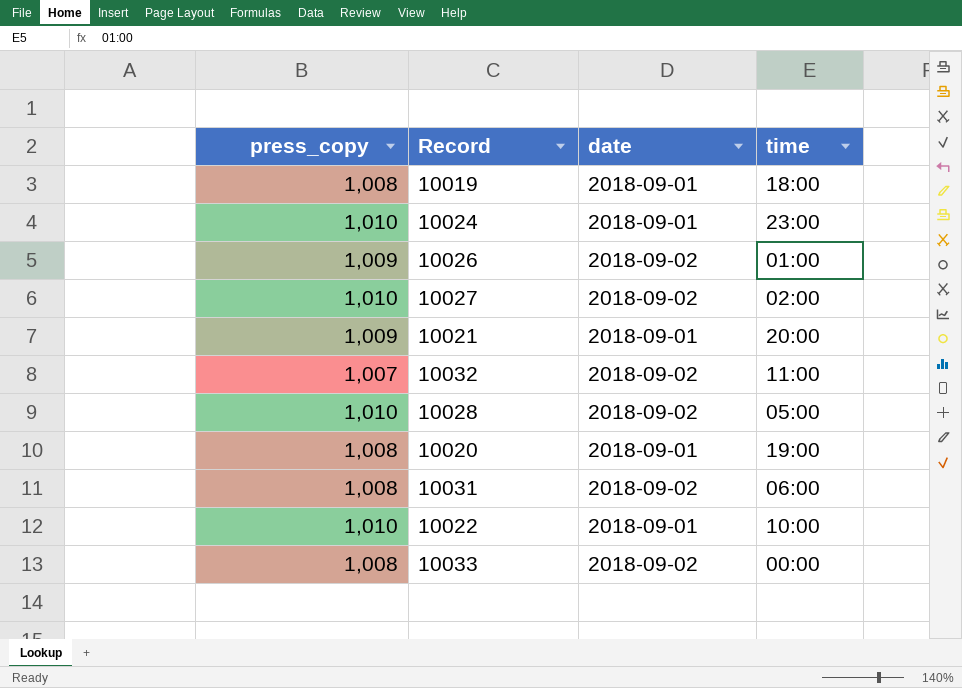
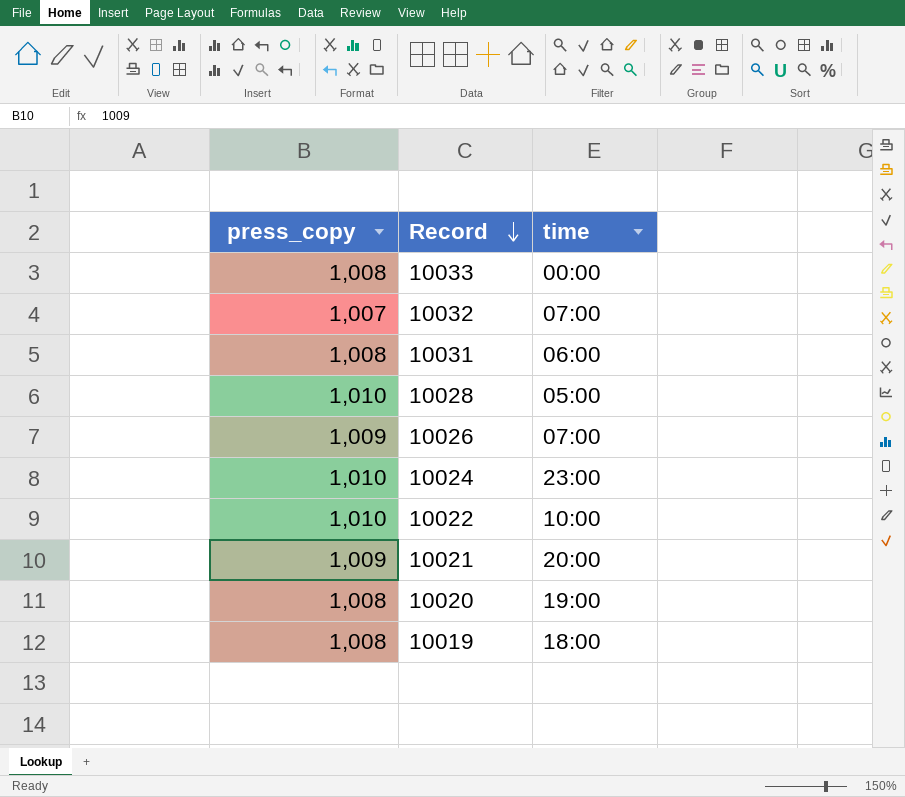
row order: none -> Record descending
column date | position: 3 -> none
row 10027: 1,010 | 2018-09-02 | 02:00 -> none
10032 | time: 11:00 -> 07:00
10026 | time: 01:00 -> 07:00

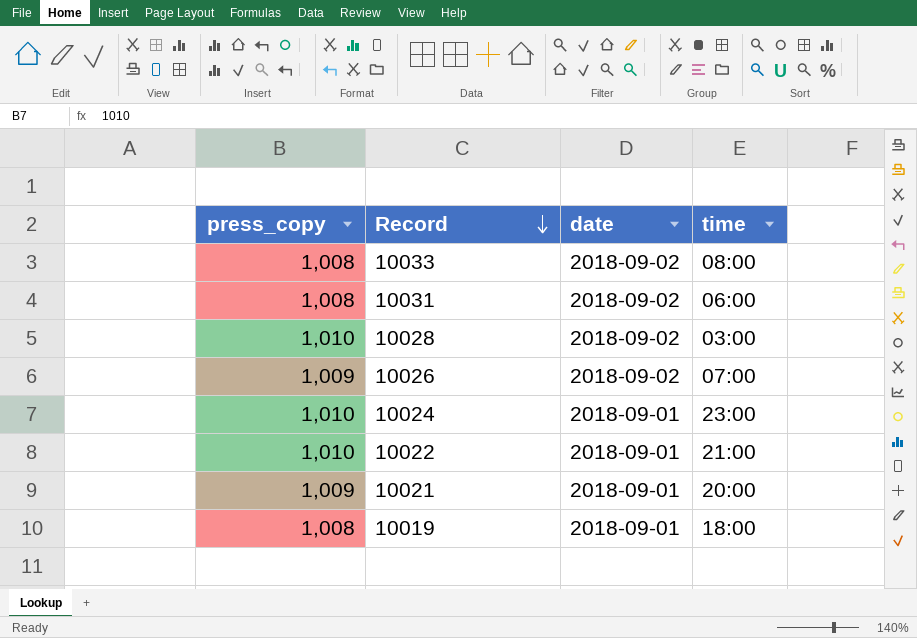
column date | position: none -> 3
row 10032: 1,007 | 07:00 -> none
row 10020: 1,008 | 19:00 -> none
10033 | time: 00:00 -> 08:00
10028 | time: 05:00 -> 03:00
10022 | time: 10:00 -> 21:00

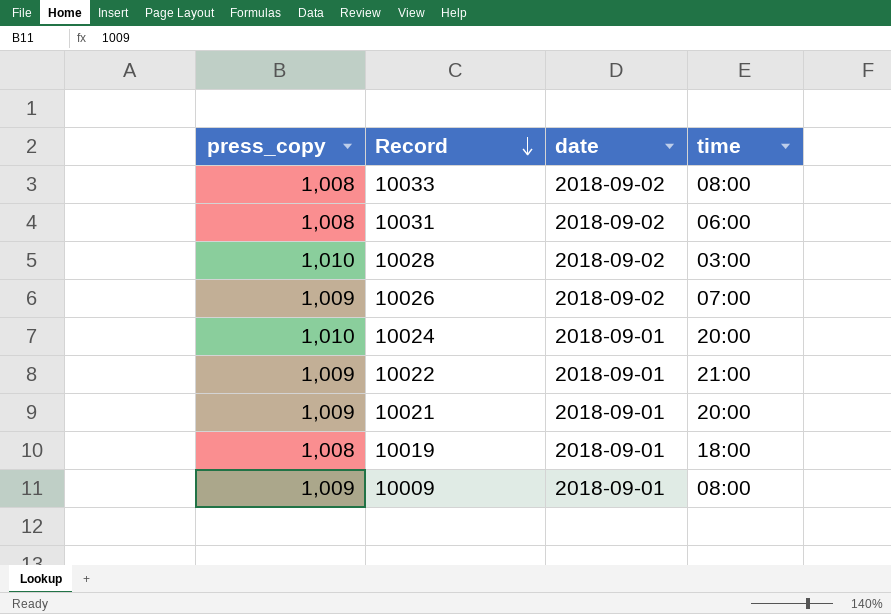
10024 | time: 23:00 -> 20:00
10022 | press_copy: 1,010 -> 1,009
row 10009: none -> 1,009 | 2018-09-01 | 08:00

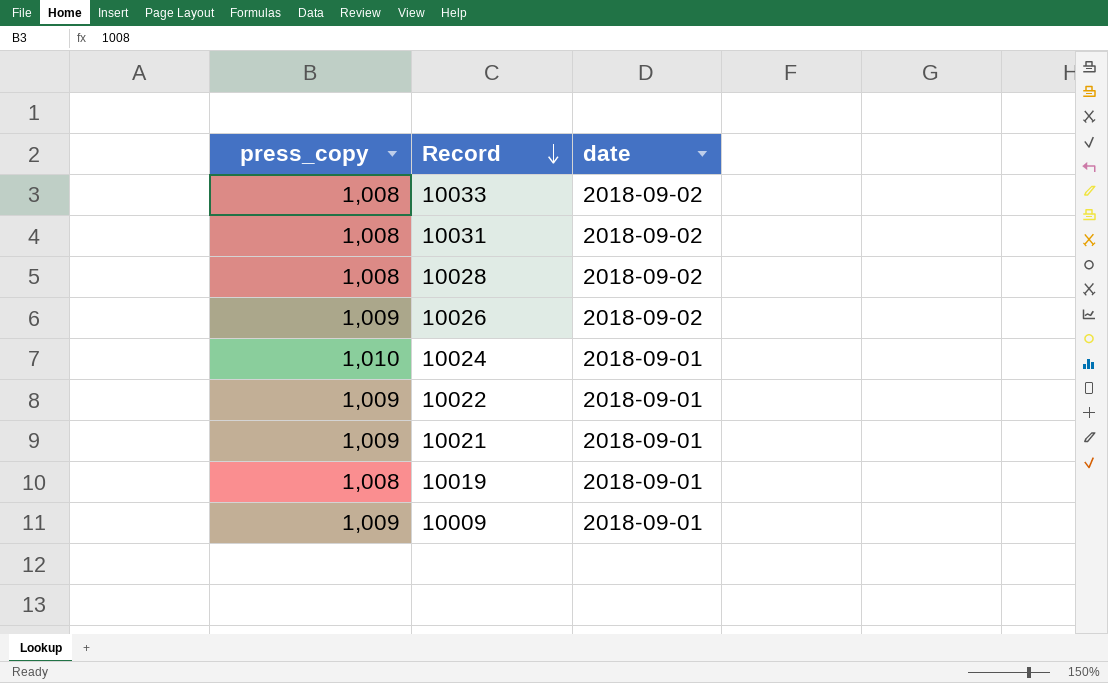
column time | position: 4 -> none
10028 | press_copy: 1,010 -> 1,008

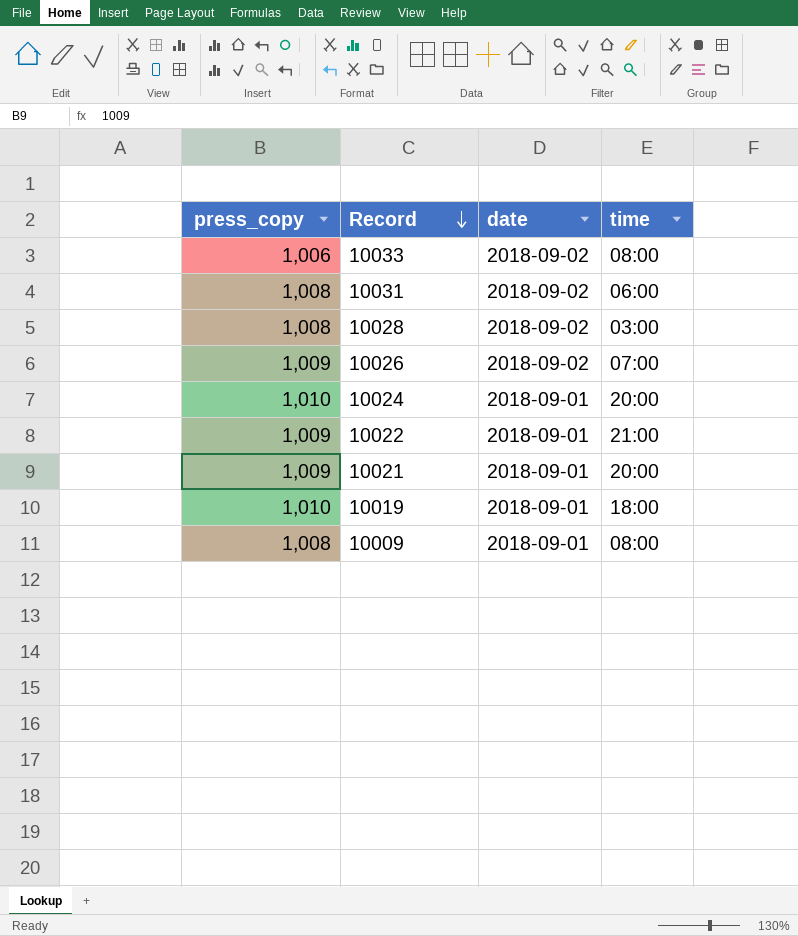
column time | position: none -> 4
10033 | press_copy: 1,008 -> 1,006
10019 | press_copy: 1,008 -> 1,010
10009 | press_copy: 1,009 -> 1,008

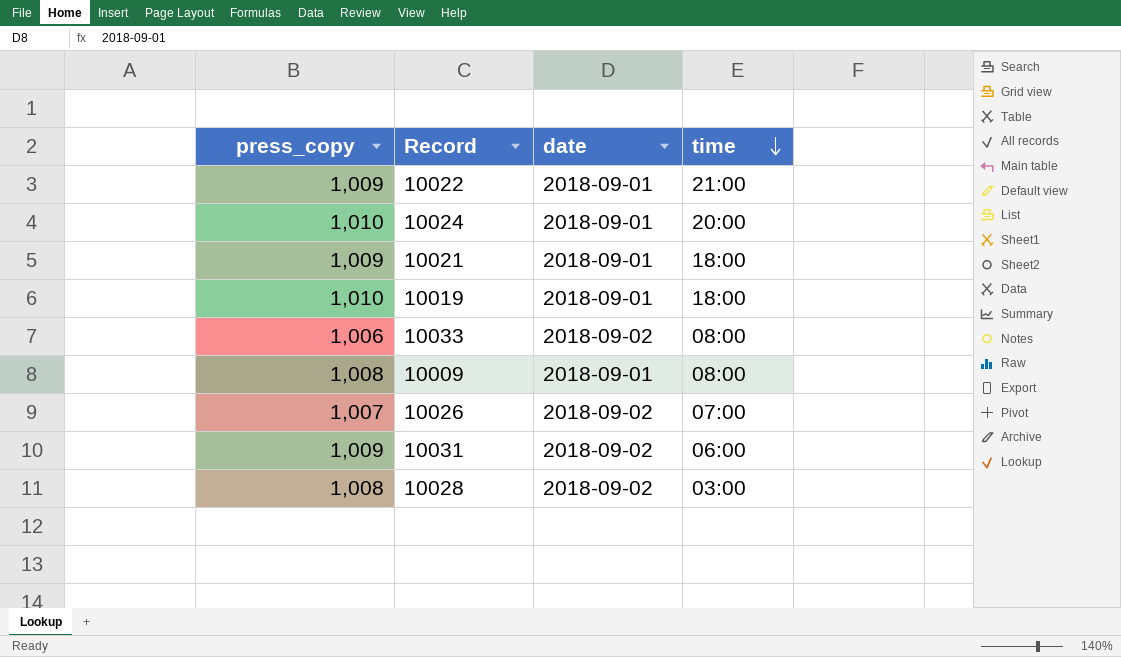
row order: Record descending -> time descending
10021 | time: 20:00 -> 18:00
10026 | press_copy: 1,009 -> 1,007
10031 | press_copy: 1,008 -> 1,009

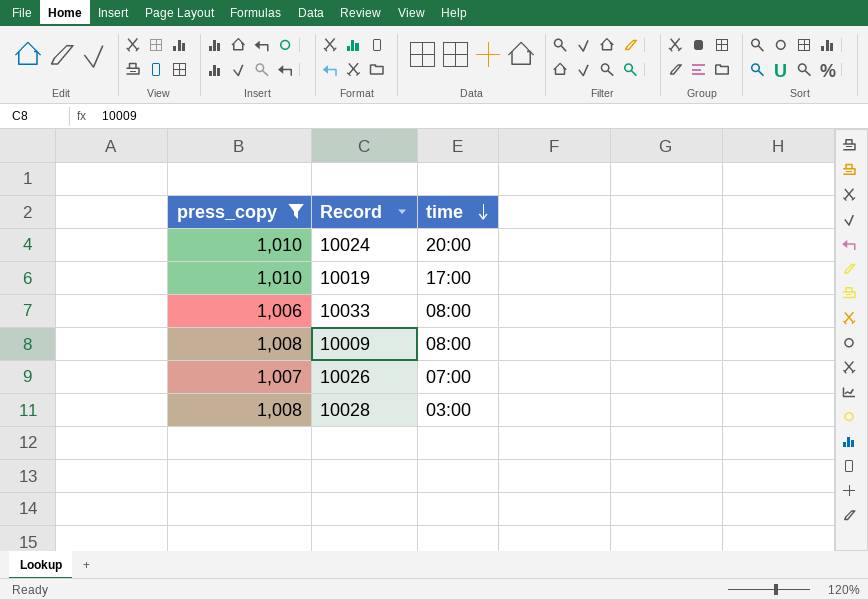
filter: none -> press_copy != 1,009
column date | position: 3 -> none
10019 | time: 18:00 -> 17:00

